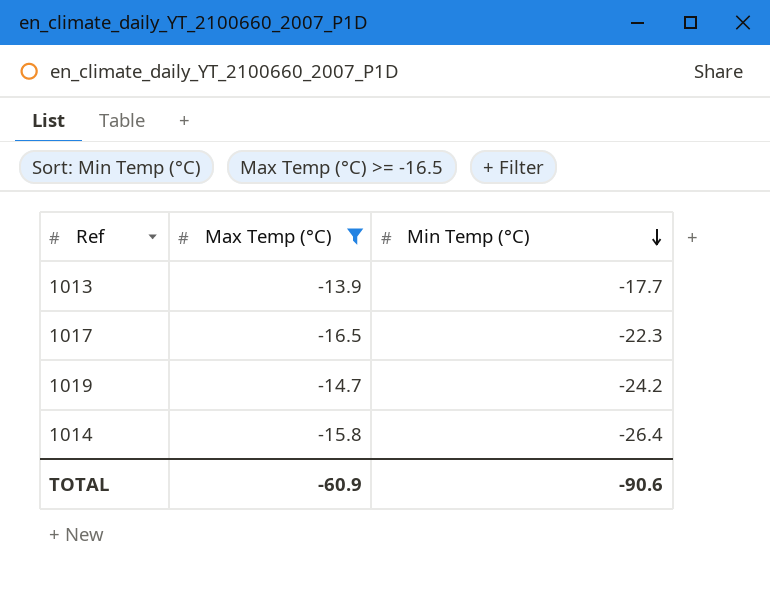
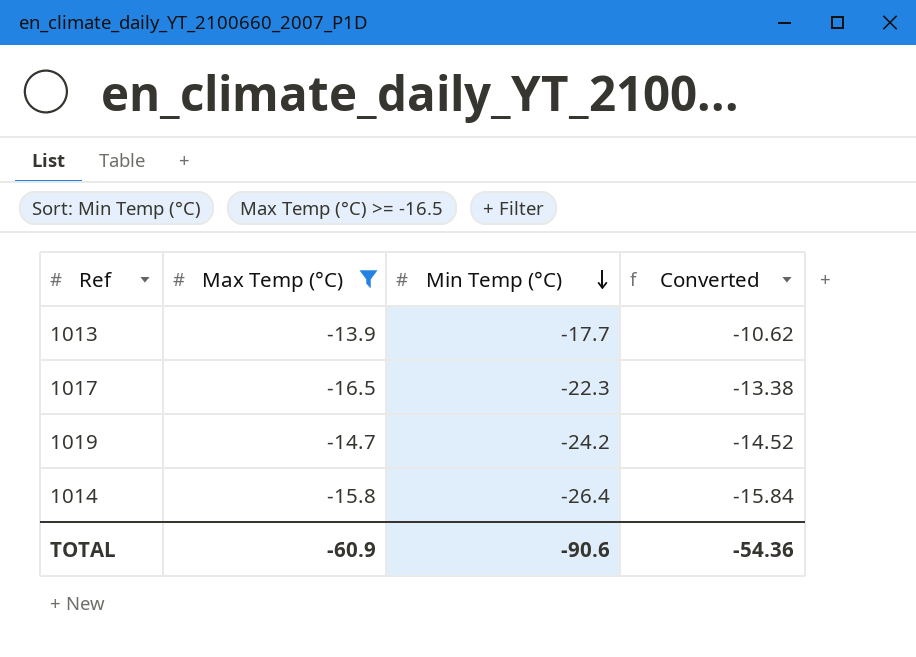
column Converted | formula: none -> [Min Temp (°C)] * 0.6

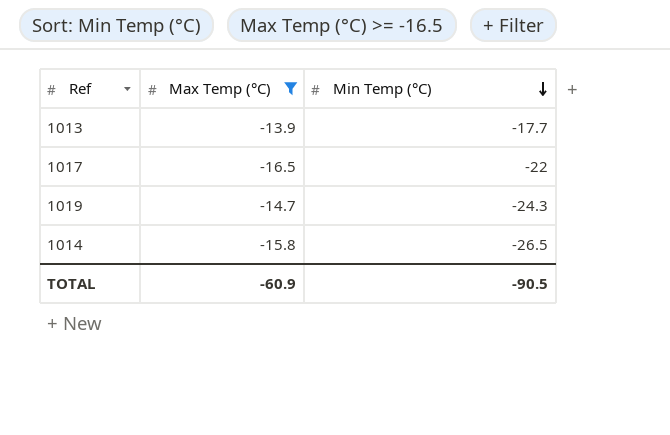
column Converted | formula: [Min Temp (°C)] * 0.6 -> none
1017 | Min Temp (°C): -22.3 -> -22
1019 | Min Temp (°C): -24.2 -> -24.3
1014 | Min Temp (°C): -26.4 -> -26.5
TOTAL | Min Temp (°C): -90.6 -> -90.5

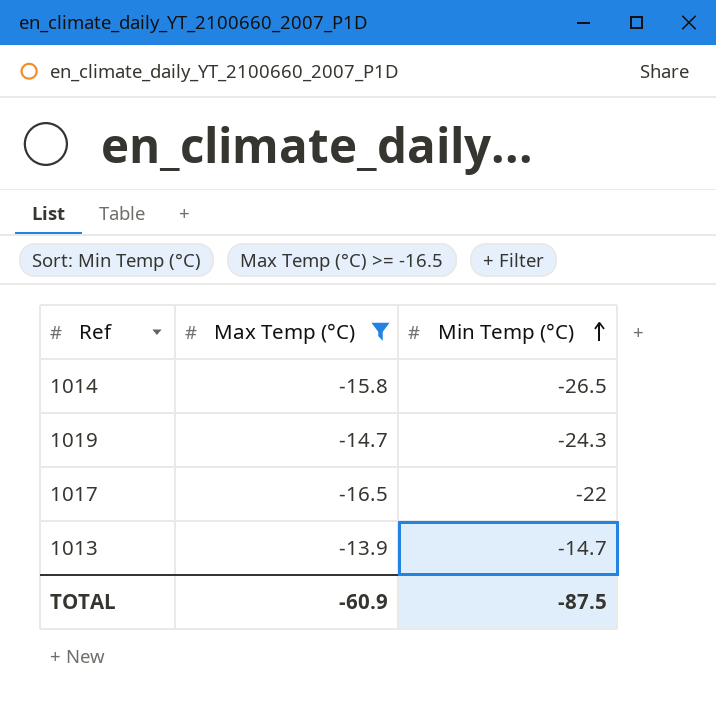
row order: Min Temp (°C) descending -> Min Temp (°C) ascending
1013 | Min Temp (°C): -17.7 -> -14.7
TOTAL | Min Temp (°C): -90.5 -> -87.5

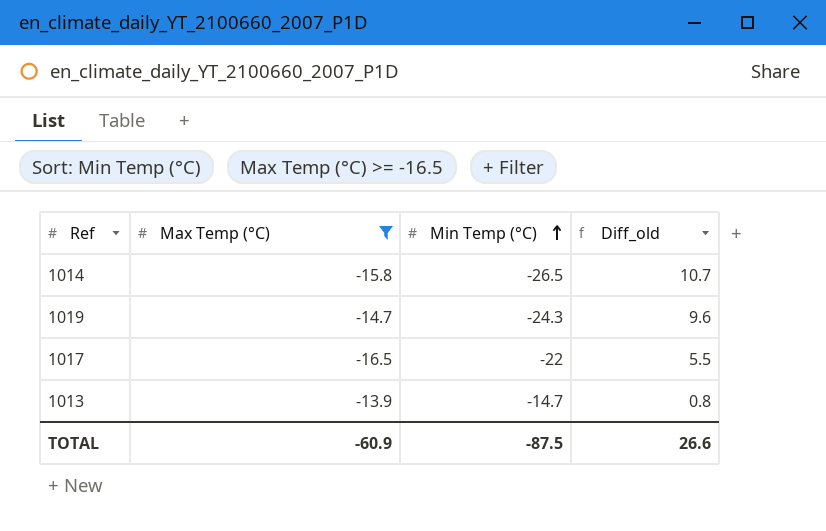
column Diff_old | formula: none -> [Max Temp (°C)] - [Min Temp (°C)]

